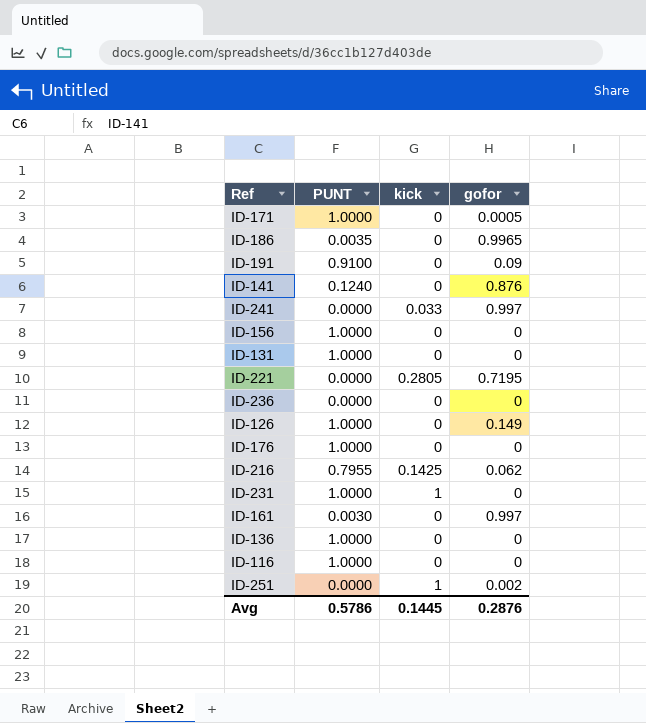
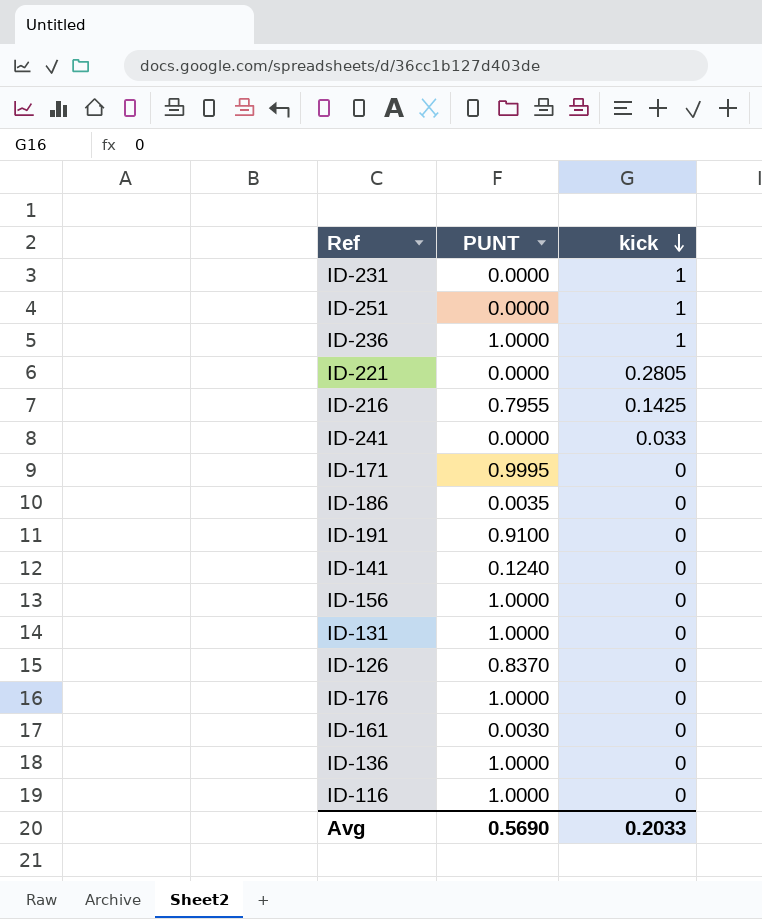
row order: none -> kick descending
column gofor | position: 4 -> none
ID-231 | PUNT: 1.0000 -> 0.0000
ID-236 | PUNT: 0.0000 -> 1.0000
ID-236 | kick: 0 -> 1
ID-171 | PUNT: 1.0000 -> 0.9995
ID-126 | PUNT: 1.0000 -> 0.8370
Avg | PUNT: 0.5786 -> 0.5690
Avg | kick: 0.1445 -> 0.2033

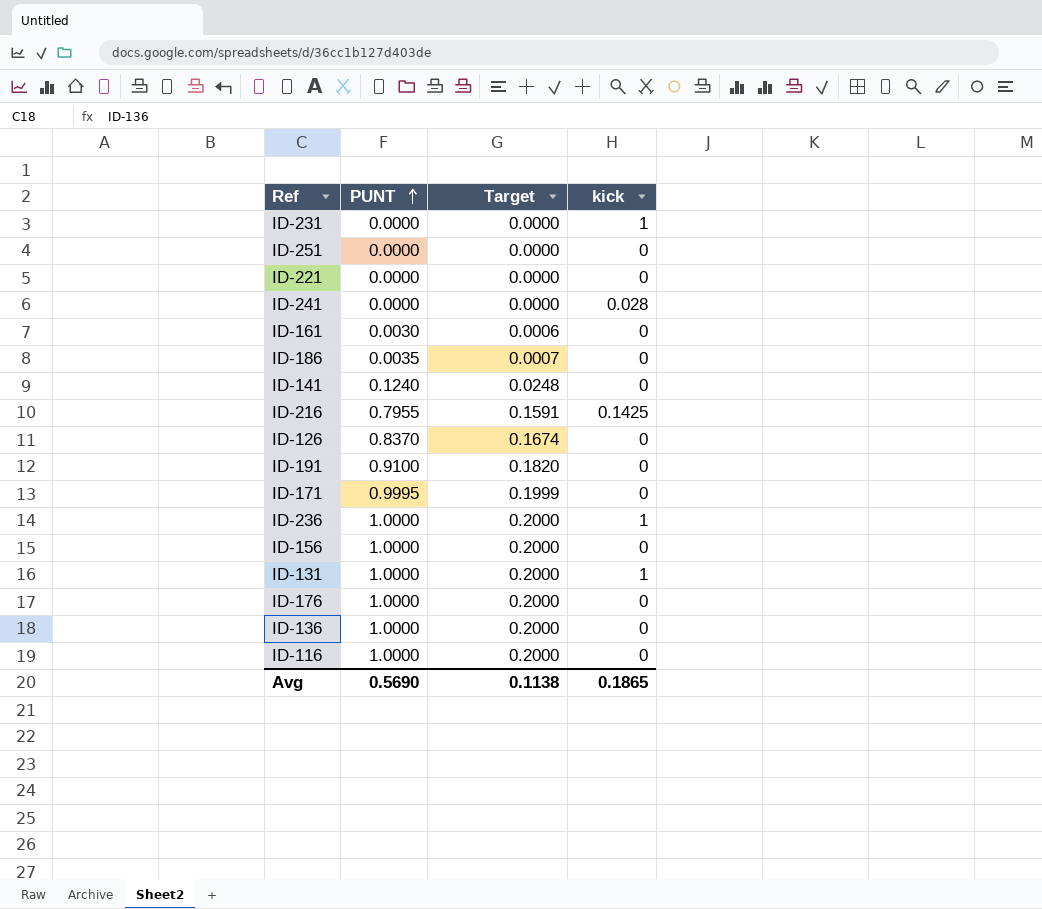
row order: kick descending -> PUNT ascending
column Target | formula: none -> [PUNT] * 0.2
ID-251 | kick: 1 -> 0
ID-221 | kick: 0.2805 -> 0
ID-241 | kick: 0.033 -> 0.028
ID-131 | kick: 0 -> 1
Avg | kick: 0.2033 -> 0.1865

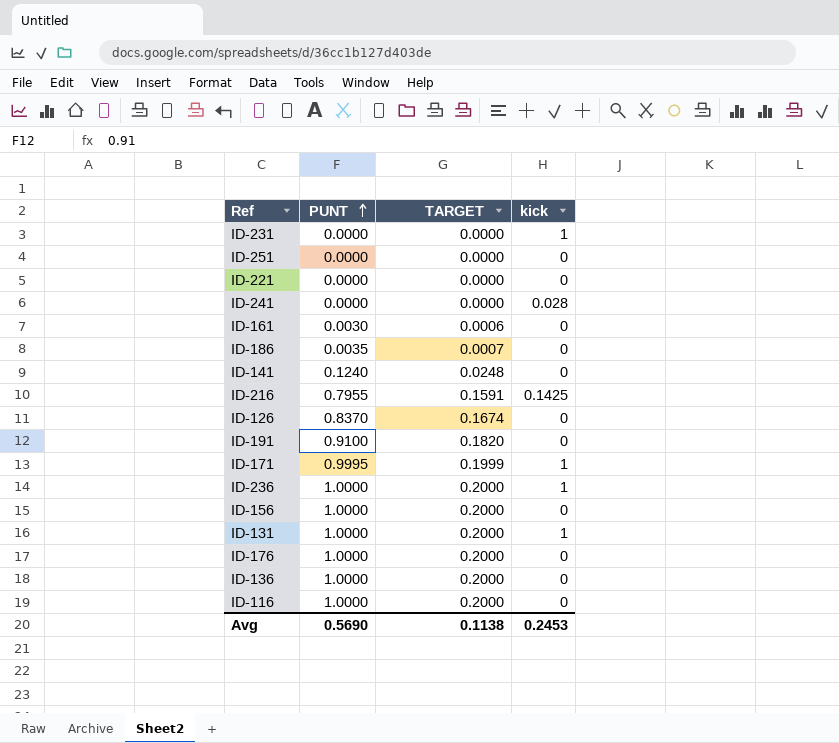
column name: Target -> TARGET
ID-171 | kick: 0 -> 1
Avg | kick: 0.1865 -> 0.2453

